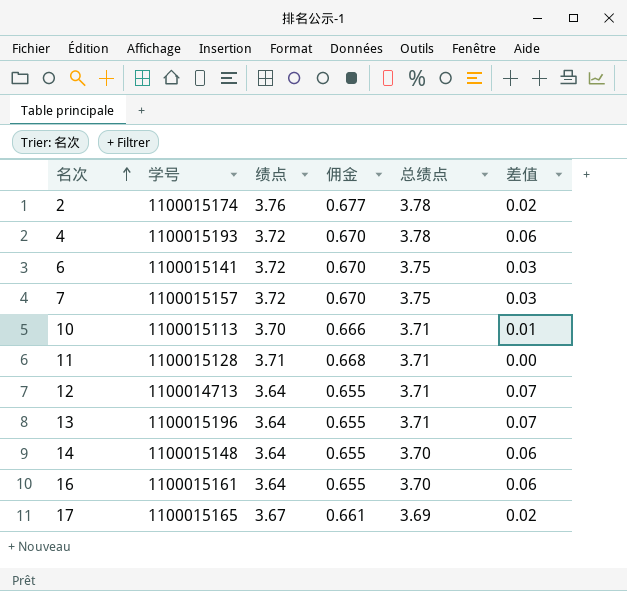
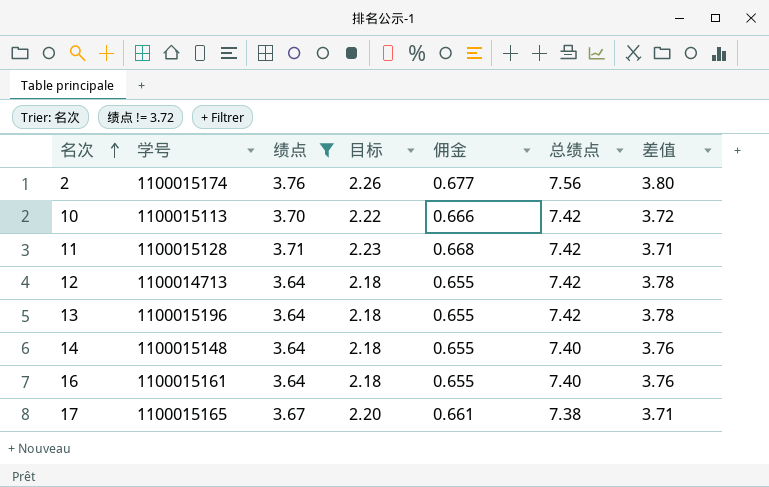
filter: none -> 绩点 != 3.72
column 目标 | formula: none -> [绩点] * 0.6
2 | 总绩点: 3.78 -> 7.56
2 | 差值: 0.02 -> 3.80
10 | 总绩点: 3.71 -> 7.42
10 | 差值: 0.01 -> 3.72
11 | 总绩点: 3.71 -> 7.42
11 | 差值: 0.00 -> 3.71
12 | 总绩点: 3.71 -> 7.42
12 | 差值: 0.07 -> 3.78
13 | 总绩点: 3.71 -> 7.42
13 | 差值: 0.07 -> 3.78
14 | 总绩点: 3.70 -> 7.40
14 | 差值: 0.06 -> 3.76
16 | 总绩点: 3.70 -> 7.40
16 | 差值: 0.06 -> 3.76
17 | 总绩点: 3.69 -> 7.38
17 | 差值: 0.02 -> 3.71

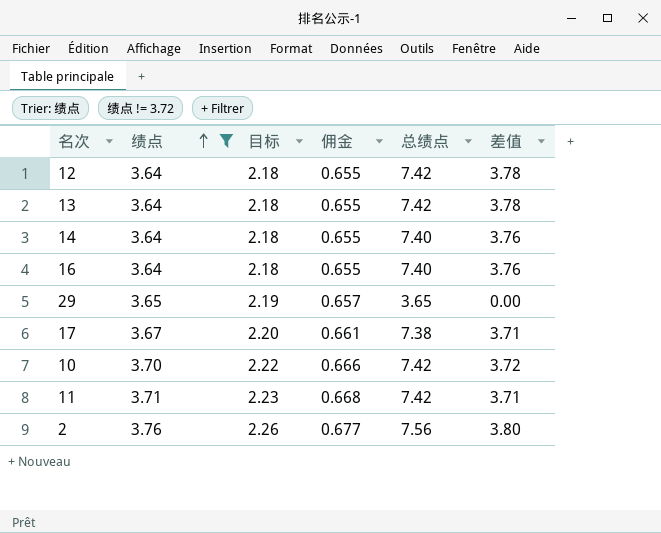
row order: 名次 ascending -> 绩点 ascending
column 学号 | position: 2 -> none
row 29: none -> 3.65 | 2.19 | 0.657 | 3.65 | 0.00

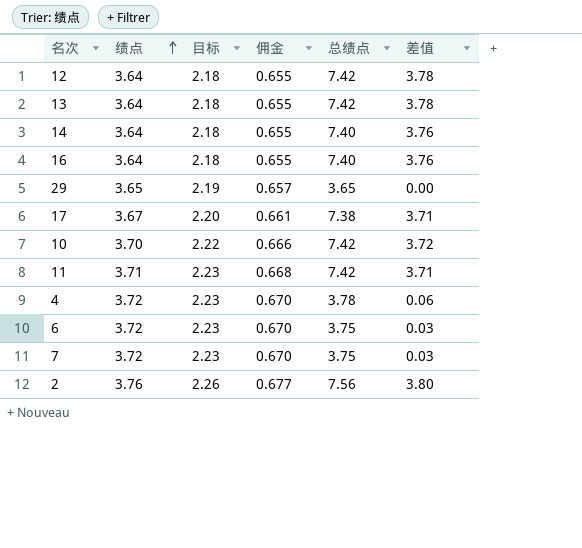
filter: 绩点 != 3.72 -> none

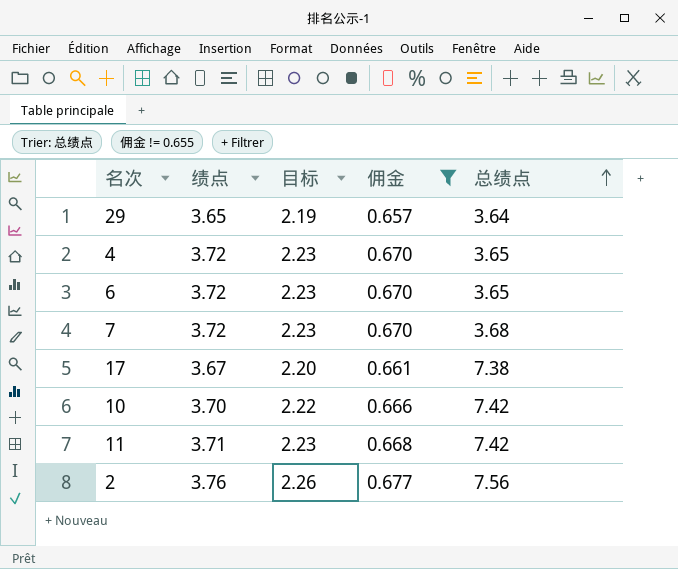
filter: none -> 佣金 != 0.655
row order: 绩点 ascending -> 总绩点 ascending
column 差值 | formula: [总绩点] - [绩点] -> none
29 | 总绩点: 3.65 -> 3.64
4 | 总绩点: 3.78 -> 3.65
6 | 总绩点: 3.75 -> 3.65
7 | 总绩点: 3.75 -> 3.68

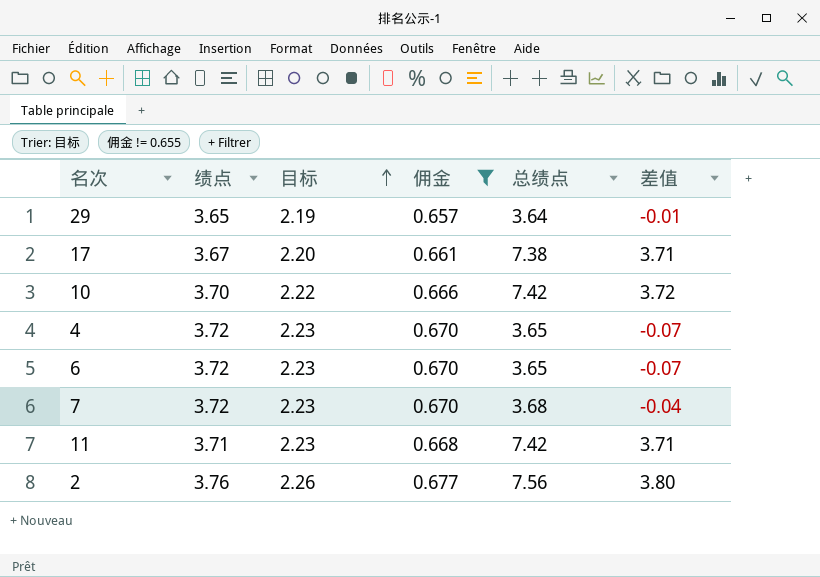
row order: 总绩点 ascending -> 目标 ascending
column 差值 | formula: none -> [总绩点] - [绩点]

